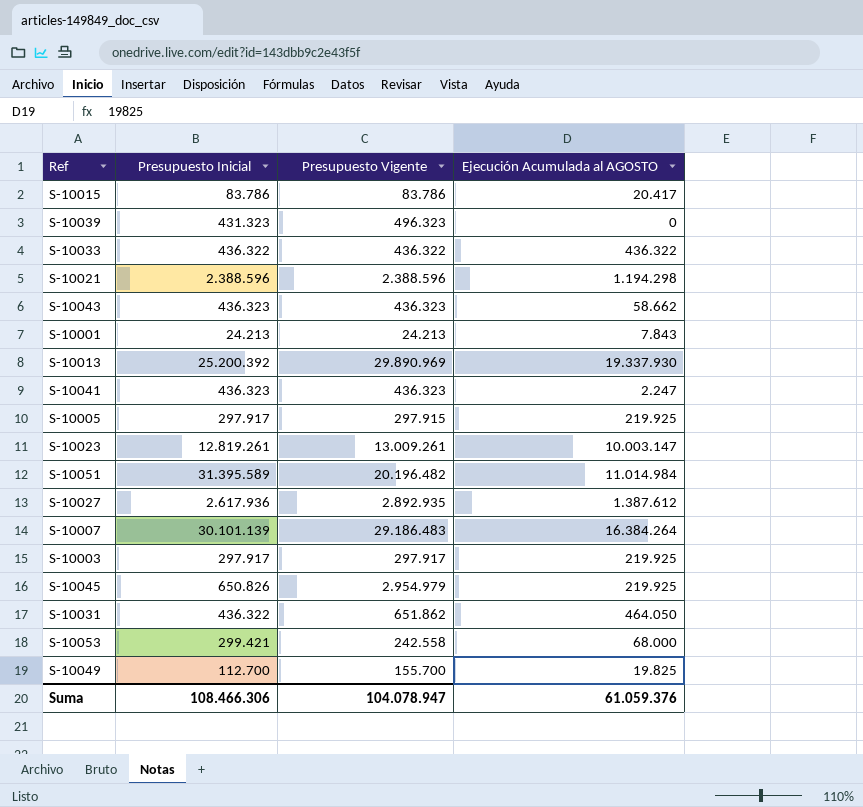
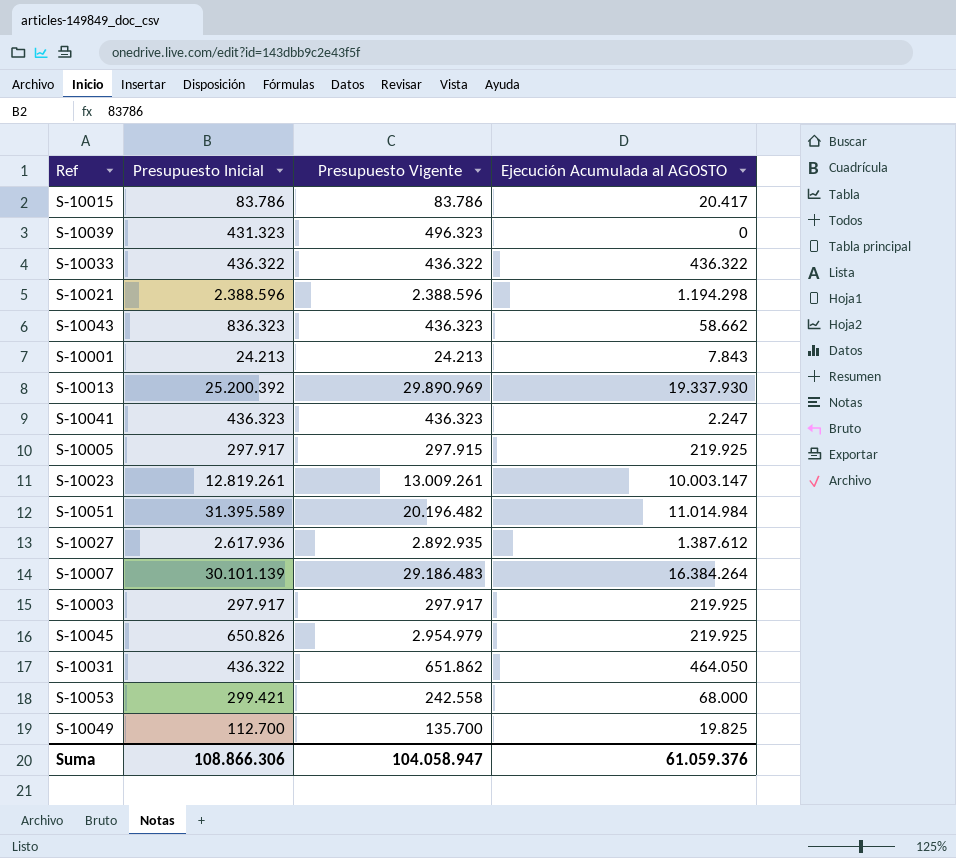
S-10043 | Presupuesto Inicial: 436.323 -> 836.323
S-10049 | Presupuesto Vigente: 155.700 -> 135.700
Suma | Presupuesto Inicial: 108.466.306 -> 108.866.306
Suma | Presupuesto Vigente: 104.078.947 -> 104.058.947

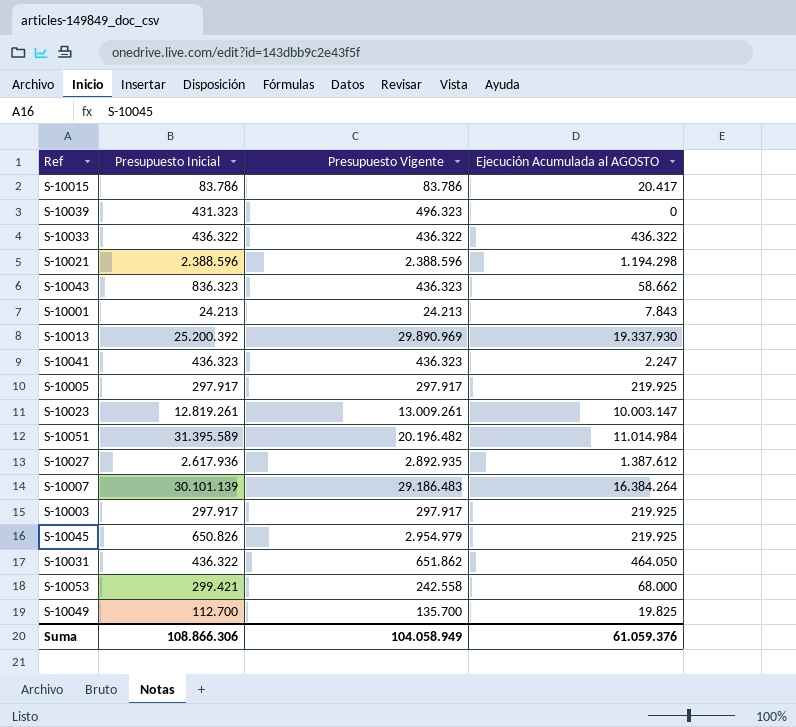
S-10005 | Presupuesto Vigente: 297.915 -> 297.917
Suma | Presupuesto Vigente: 104.058.947 -> 104.058.949

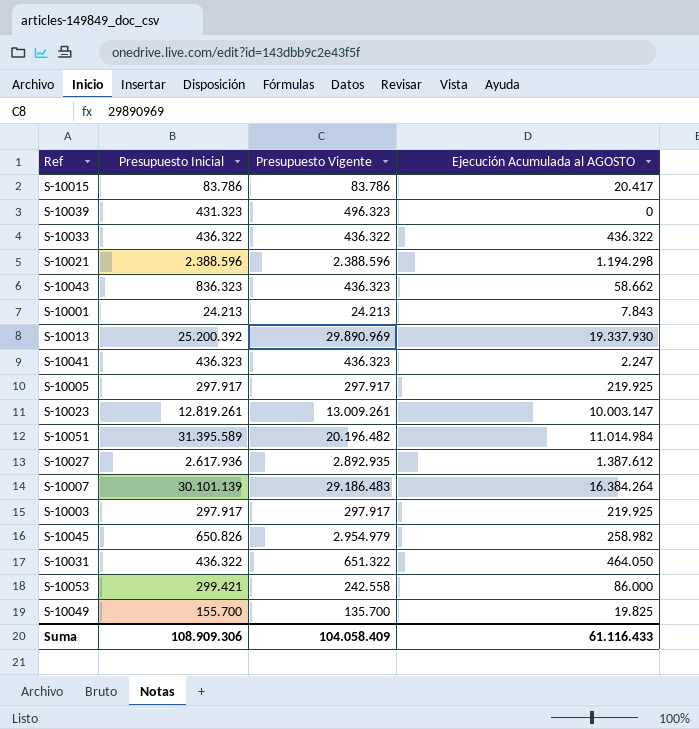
S-10045 | Ejecución Acumulada al AGOSTO: 219.925 -> 258.982
S-10031 | Presupuesto Vigente: 651.862 -> 651.322
S-10053 | Ejecución Acumulada al AGOSTO: 68.000 -> 86.000
S-10049 | Presupuesto Inicial: 112.700 -> 155.700
Suma | Presupuesto Inicial: 108.866.306 -> 108.909.306
Suma | Presupuesto Vigente: 104.058.949 -> 104.058.409
Suma | Ejecución Acumulada al AGOSTO: 61.059.376 -> 61.116.433

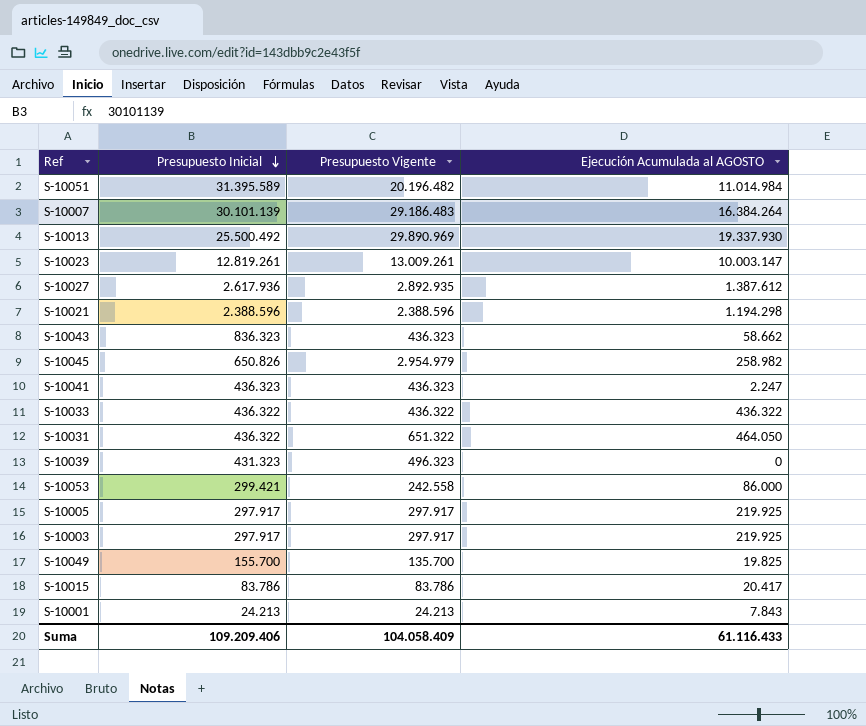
row order: none -> Presupuesto Inicial descending
S-10013 | Presupuesto Inicial: 25.200.392 -> 25.500.492
Suma | Presupuesto Inicial: 108.909.306 -> 109.209.406

